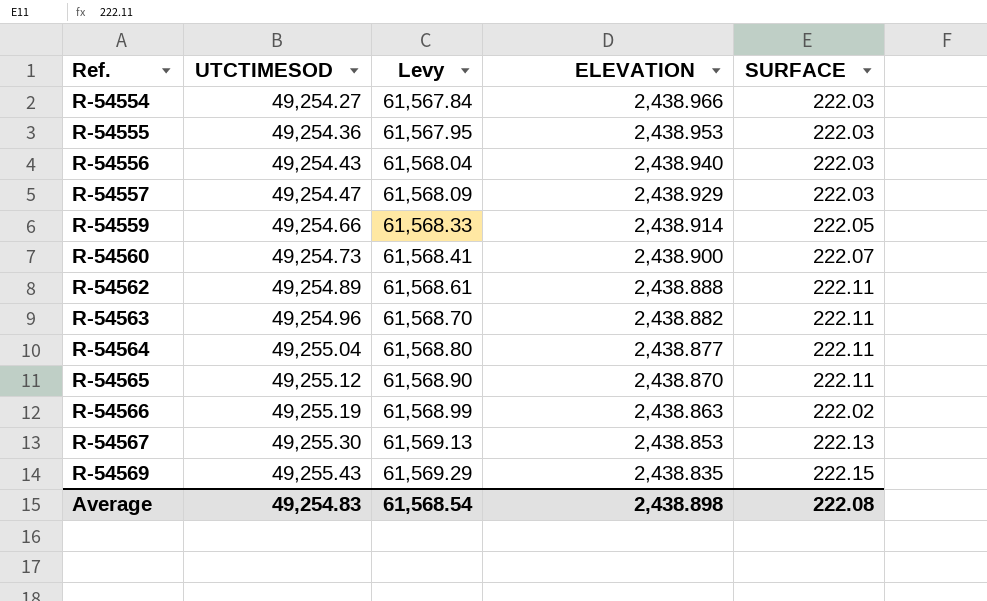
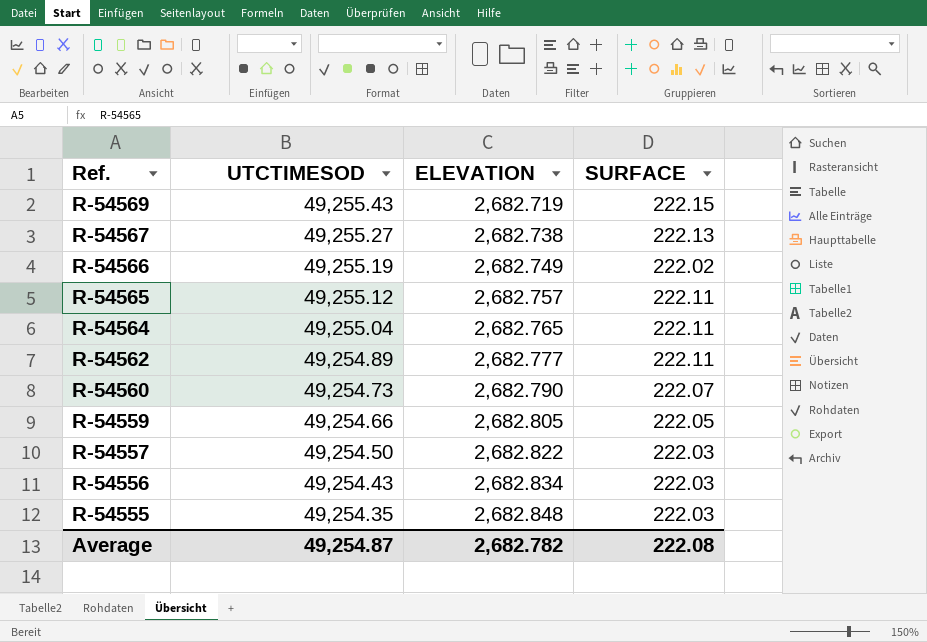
row order: Ref. ascending -> Ref. descending
column Levy | formula: [UTCTIMESOD] * 1.25 -> none
row R-54554: 49,254.27 | 61,567.84 | 2,438.966 | 222.03 -> none
row R-54563: 49,254.96 | 61,568.70 | 2,438.882 | 222.11 -> none
R-54569 | ELEVATION: 2,438.835 -> 2,682.719
R-54567 | UTCTIMESOD: 49,255.30 -> 49,255.27
R-54567 | ELEVATION: 2,438.853 -> 2,682.738
R-54566 | ELEVATION: 2,438.863 -> 2,682.749
R-54565 | ELEVATION: 2,438.870 -> 2,682.757
R-54564 | ELEVATION: 2,438.877 -> 2,682.765
R-54562 | ELEVATION: 2,438.888 -> 2,682.777
R-54560 | ELEVATION: 2,438.900 -> 2,682.790
R-54559 | ELEVATION: 2,438.914 -> 2,682.805
R-54557 | UTCTIMESOD: 49,254.47 -> 49,254.50
R-54557 | ELEVATION: 2,438.929 -> 2,682.822
R-54556 | ELEVATION: 2,438.940 -> 2,682.834
R-54555 | UTCTIMESOD: 49,254.36 -> 49,254.35
R-54555 | ELEVATION: 2,438.953 -> 2,682.848
Average | UTCTIMESOD: 49,254.83 -> 49,254.87
Average | ELEVATION: 2,438.898 -> 2,682.782

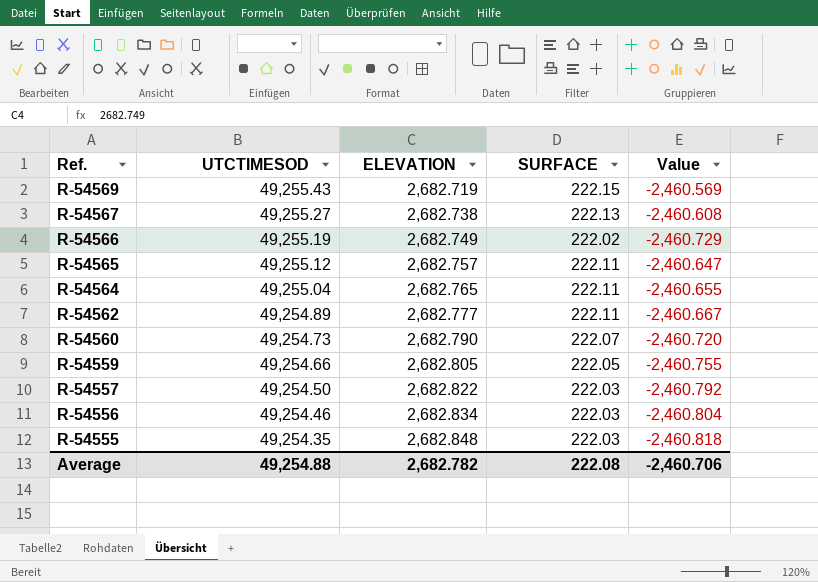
column Value | formula: none -> [SURFACE] - [ELEVATION]
R-54556 | UTCTIMESOD: 49,254.43 -> 49,254.46
Average | UTCTIMESOD: 49,254.87 -> 49,254.88

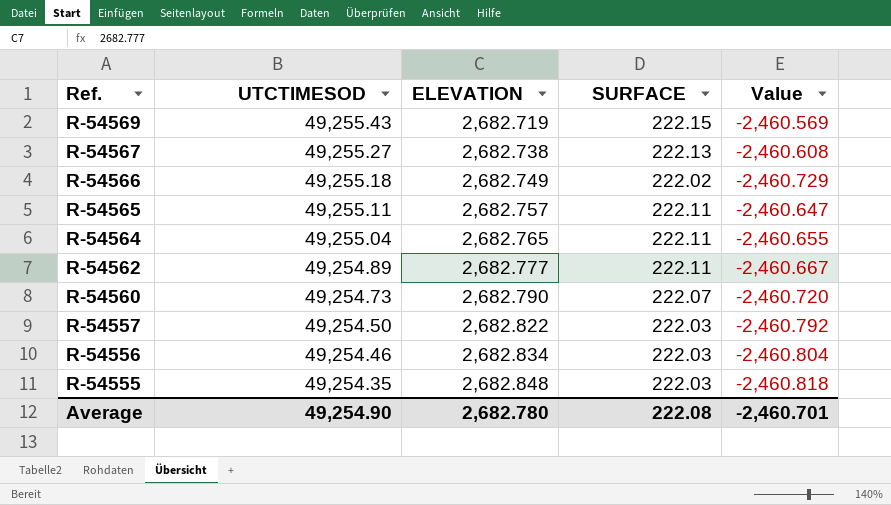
row R-54559: 49,254.66 | 2,682.805 | 222.05 | -2,460.755 -> none
R-54566 | UTCTIMESOD: 49,255.19 -> 49,255.18
R-54565 | UTCTIMESOD: 49,255.12 -> 49,255.11
Average | UTCTIMESOD: 49,254.88 -> 49,254.90
Average | ELEVATION: 2,682.782 -> 2,682.780
Average | Value: -2,460.706 -> -2,460.701

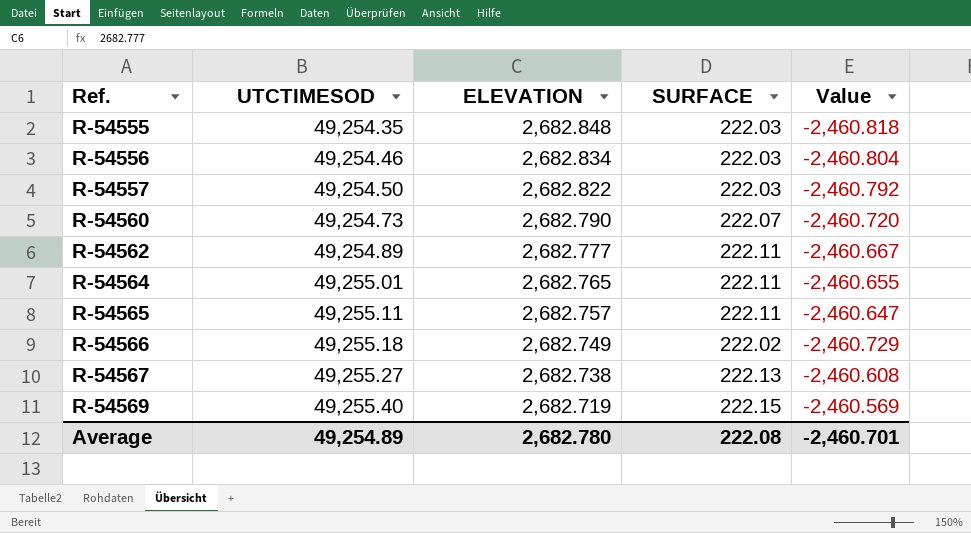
row order: Ref. descending -> Ref. ascending
R-54564 | UTCTIMESOD: 49,255.04 -> 49,255.01
R-54569 | UTCTIMESOD: 49,255.43 -> 49,255.40
Average | UTCTIMESOD: 49,254.90 -> 49,254.89

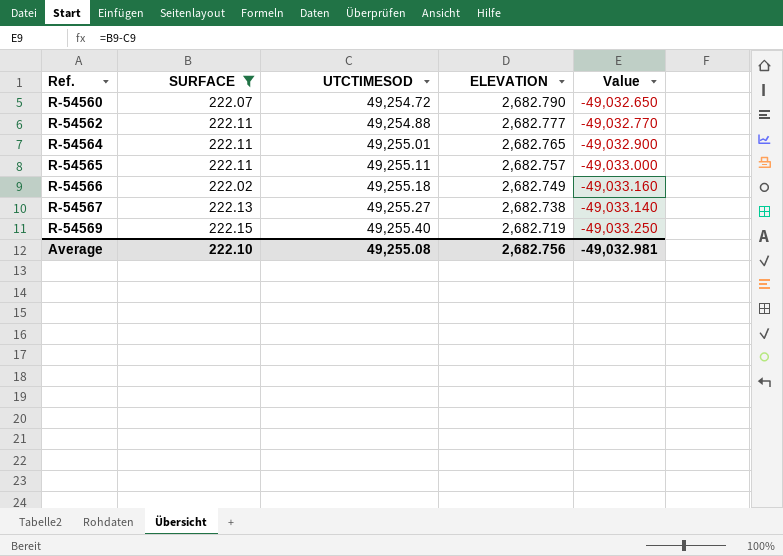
filter: none -> SURFACE != 222.03
column SURFACE | position: 4 -> 2
column Value | formula: [SURFACE] - [ELEVATION] -> [SURFACE] - [UTCTIMESOD]
R-54560 | UTCTIMESOD: 49,254.73 -> 49,254.72
R-54562 | UTCTIMESOD: 49,254.89 -> 49,254.88
Average | SURFACE: 222.08 -> 222.10
Average | UTCTIMESOD: 49,254.89 -> 49,255.08
Average | ELEVATION: 2,682.780 -> 2,682.756
Average | Value: -2,460.701 -> -49,032.981

